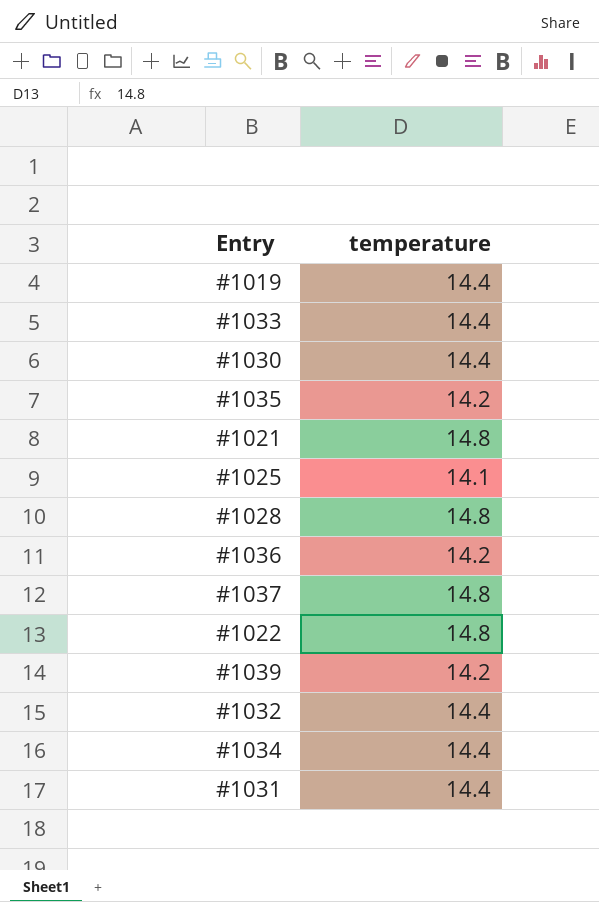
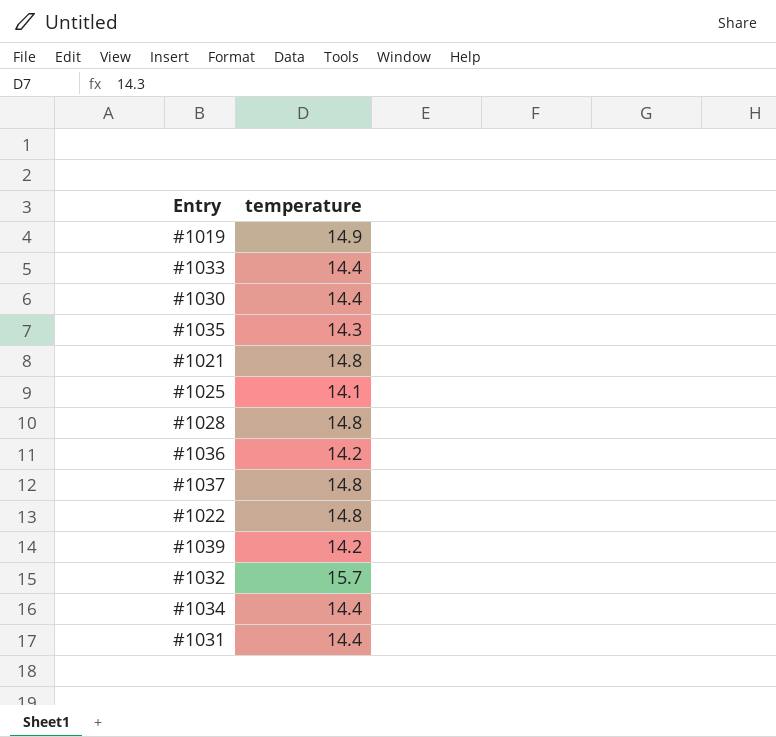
#1019 | temperature: 14.4 -> 14.9
#1035 | temperature: 14.2 -> 14.3
#1032 | temperature: 14.4 -> 15.7

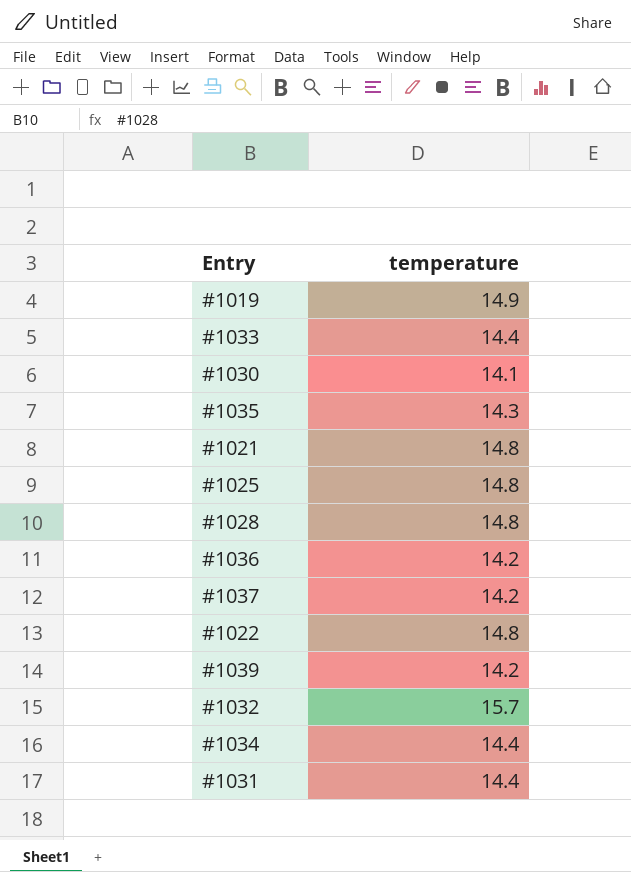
#1030 | temperature: 14.4 -> 14.1
#1025 | temperature: 14.1 -> 14.8
#1037 | temperature: 14.8 -> 14.2

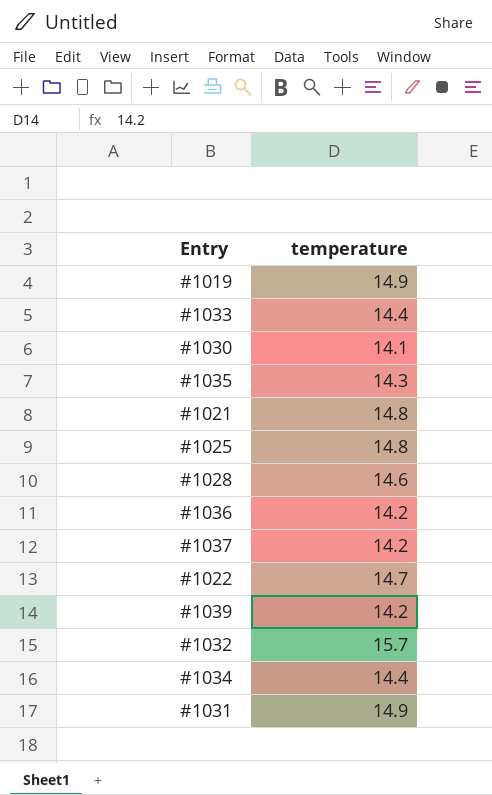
#1028 | temperature: 14.8 -> 14.6
#1022 | temperature: 14.8 -> 14.7
#1031 | temperature: 14.4 -> 14.9

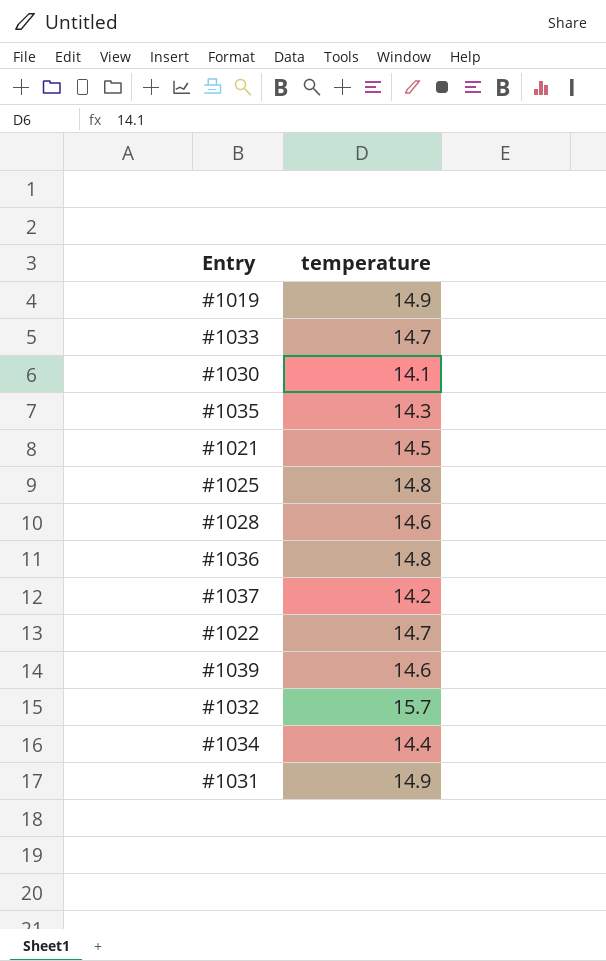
#1033 | temperature: 14.4 -> 14.7
#1021 | temperature: 14.8 -> 14.5
#1036 | temperature: 14.2 -> 14.8
#1039 | temperature: 14.2 -> 14.6

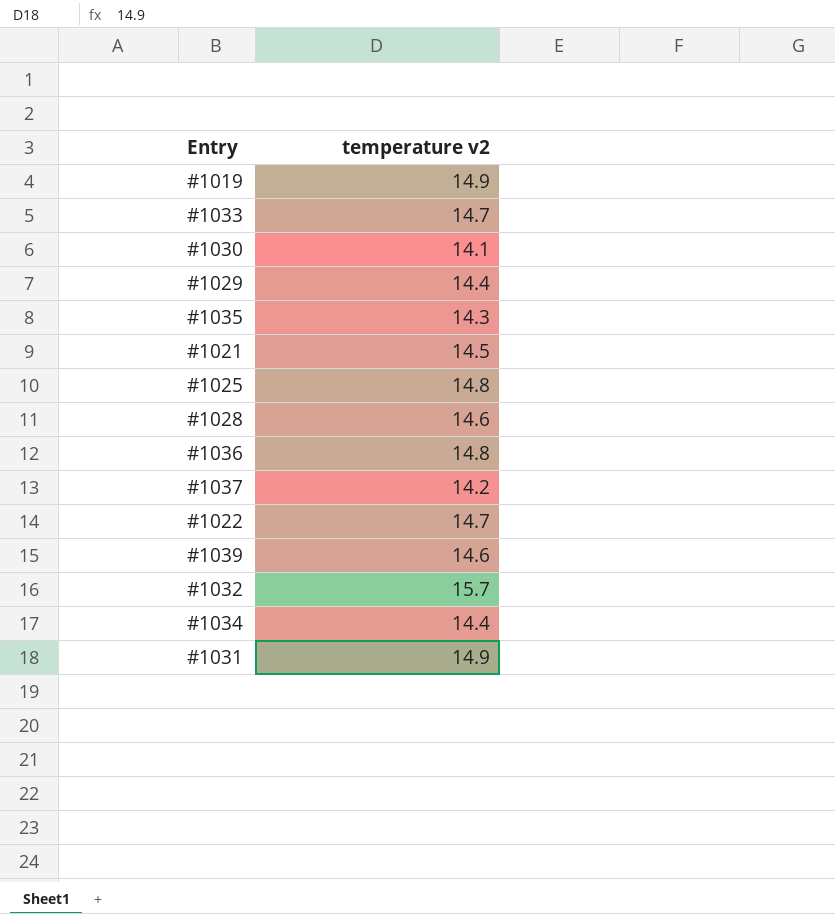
column name: temperature -> temperature v2
row #1029: none -> 14.4

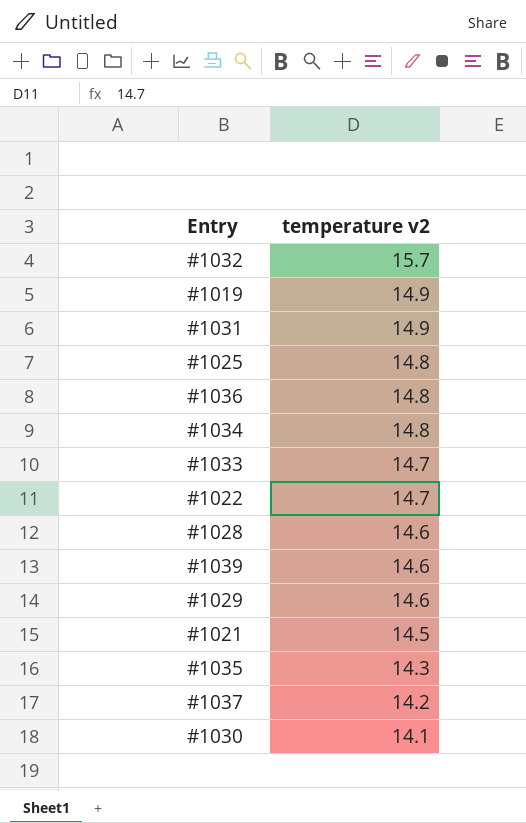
row order: none -> temperature v2 descending
#1034 | temperature v2: 14.4 -> 14.8
#1029 | temperature v2: 14.4 -> 14.6

